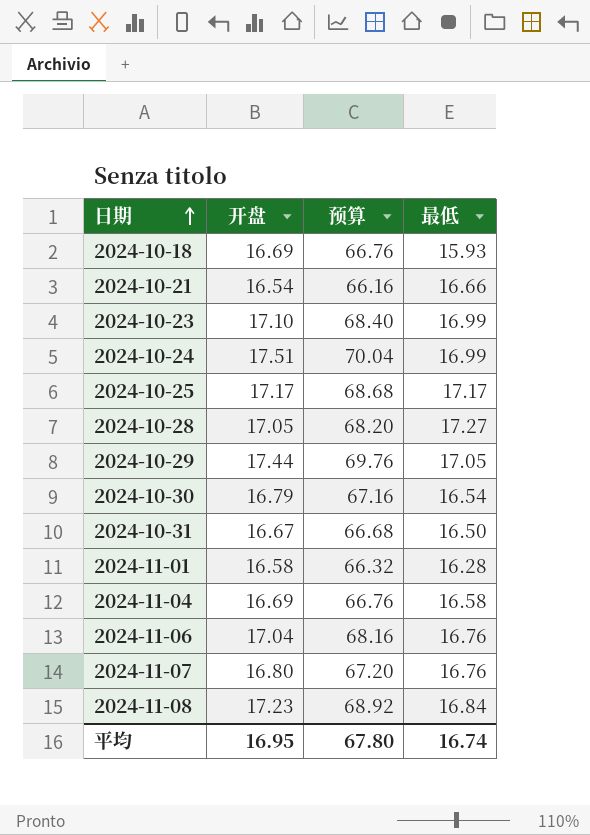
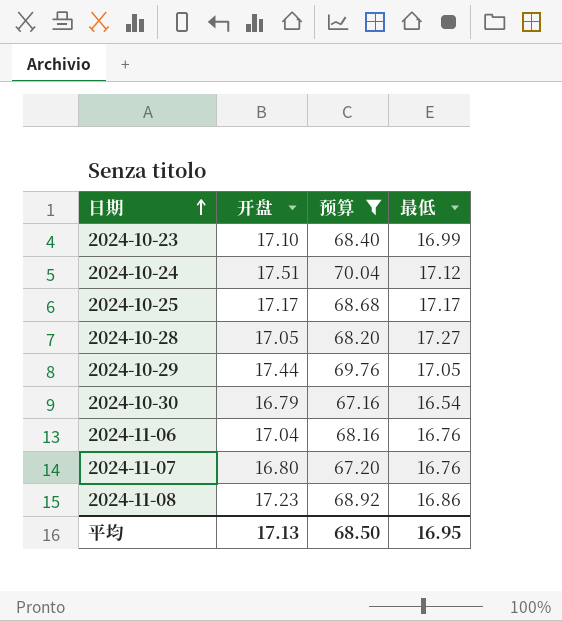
filter: none -> 预算 >= 67.16
2024-10-24 | 最低: 16.99 -> 17.12
2024-11-08 | 最低: 16.84 -> 16.86
平均 | 开盘: 16.95 -> 17.13
平均 | 预算: 67.80 -> 68.50
平均 | 最低: 16.74 -> 16.95

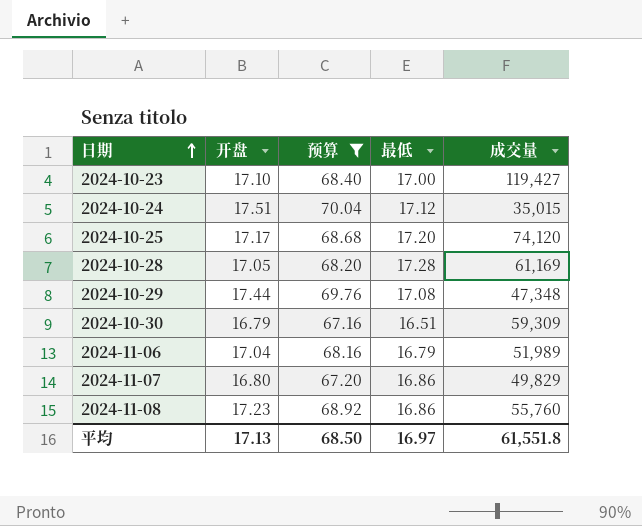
column 成交量 | position: none -> 5
2024-10-23 | 最低: 16.99 -> 17.00
2024-10-25 | 最低: 17.17 -> 17.20
2024-10-28 | 最低: 17.27 -> 17.28
2024-10-29 | 最低: 17.05 -> 17.08
2024-10-30 | 最低: 16.54 -> 16.51
2024-11-06 | 最低: 16.76 -> 16.79
2024-11-07 | 最低: 16.76 -> 16.86
平均 | 最低: 16.95 -> 16.97

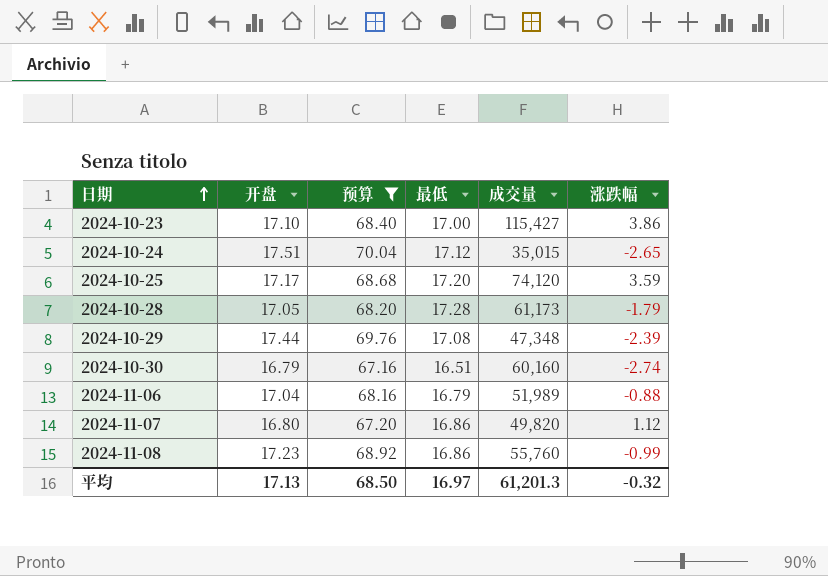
column 涨跌幅 | position: none -> 6
2024-10-23 | 成交量: 119,427 -> 115,427
2024-10-28 | 成交量: 61,169 -> 61,173
2024-10-30 | 成交量: 59,309 -> 60,160
2024-11-07 | 成交量: 49,829 -> 49,820
平均 | 成交量: 61,551.8 -> 61,201.3

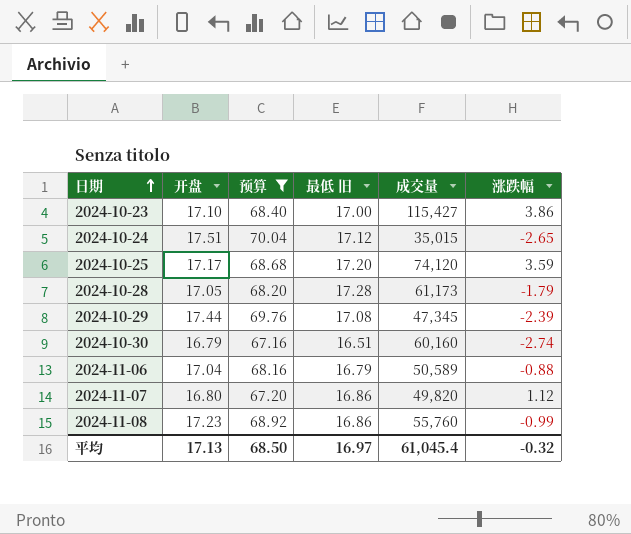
column name: 最低 -> 最低 旧
2024-10-29 | 成交量: 47,348 -> 47,345
2024-11-06 | 成交量: 51,989 -> 50,589
平均 | 成交量: 61,201.3 -> 61,045.4

